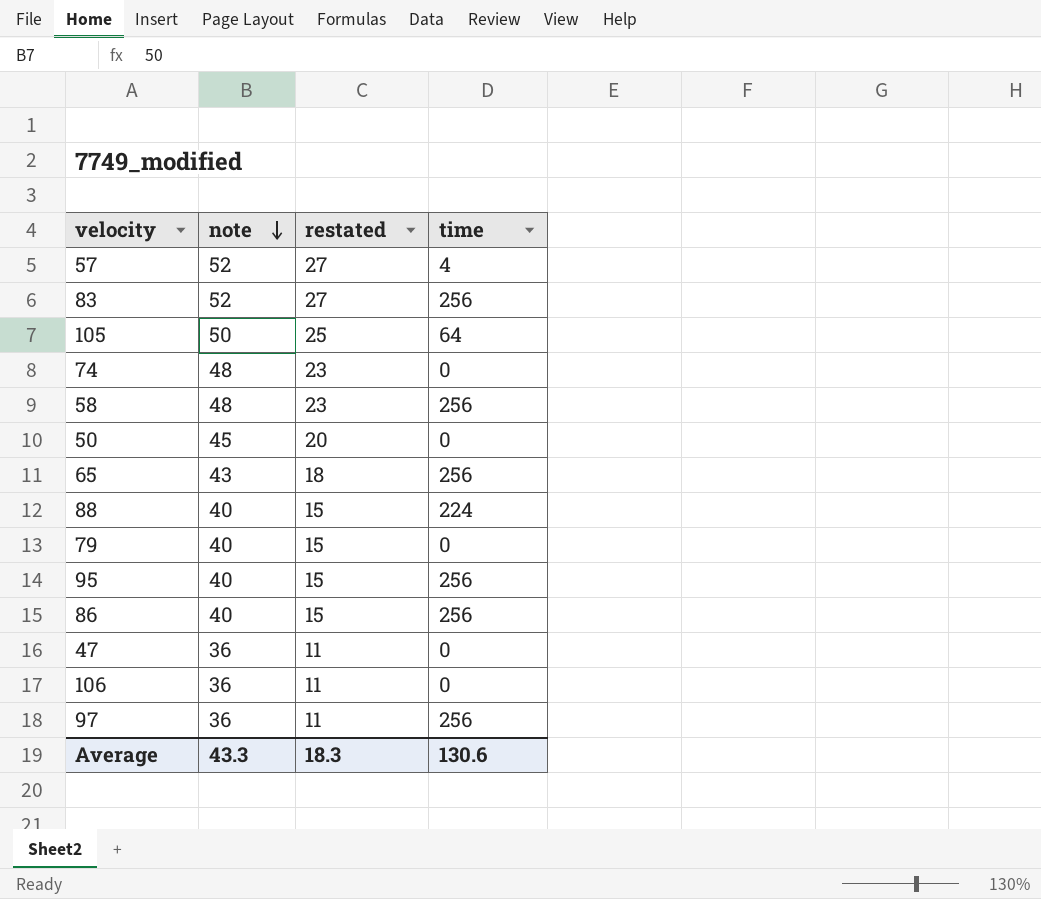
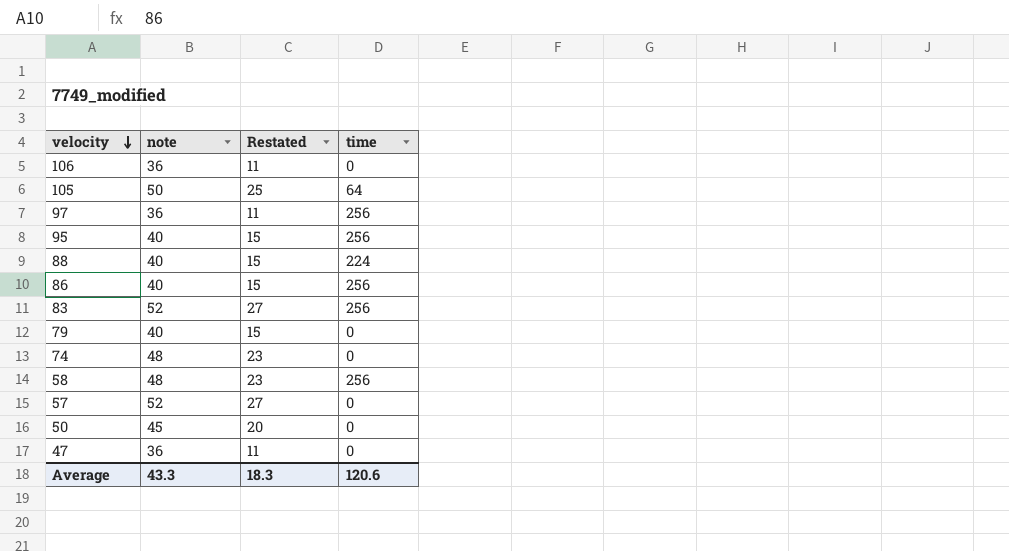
row order: note descending -> velocity descending
column name: restated -> Restated
row 65: 43 | 18 | 256 -> none
57 | time: 4 -> 0
Average | time: 130.6 -> 120.6

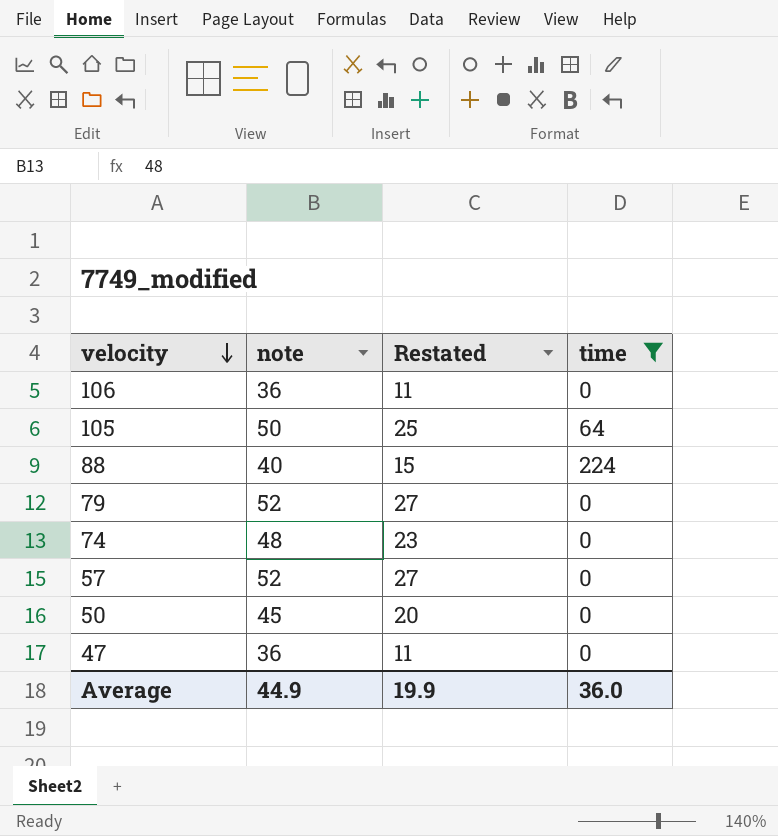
filter: none -> time != 256
79 | note: 40 -> 52
79 | Restated: 15 -> 27
Average | note: 43.3 -> 44.9
Average | Restated: 18.3 -> 19.9
Average | time: 120.6 -> 36.0

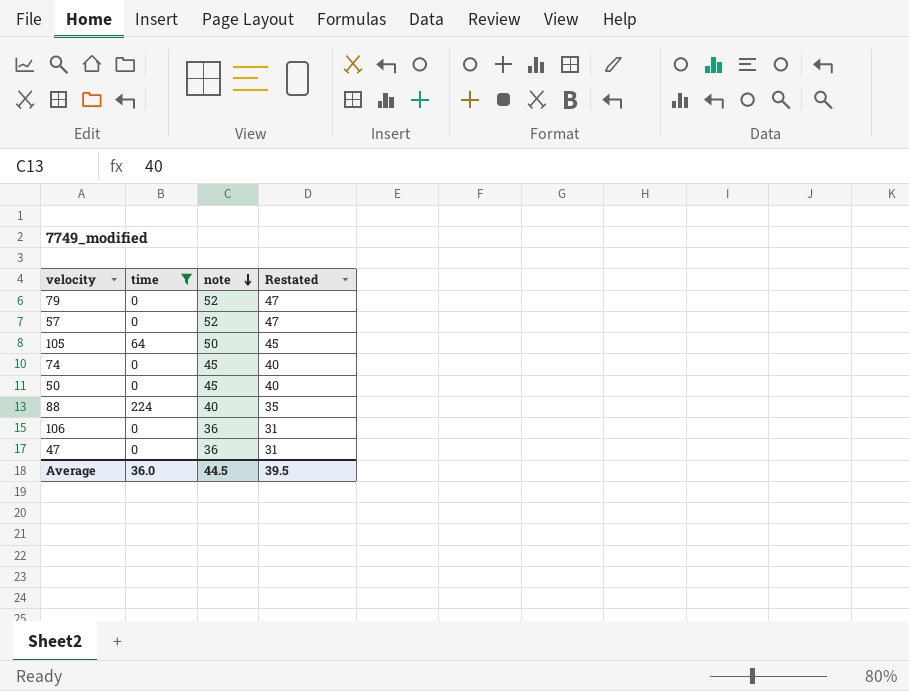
row order: velocity descending -> note descending
column time | position: 4 -> 2
column Restated | formula: [note] - 25 -> [note] - 5
74 | note: 48 -> 45
Average | note: 44.9 -> 44.5
Average | Restated: 19.9 -> 39.5

